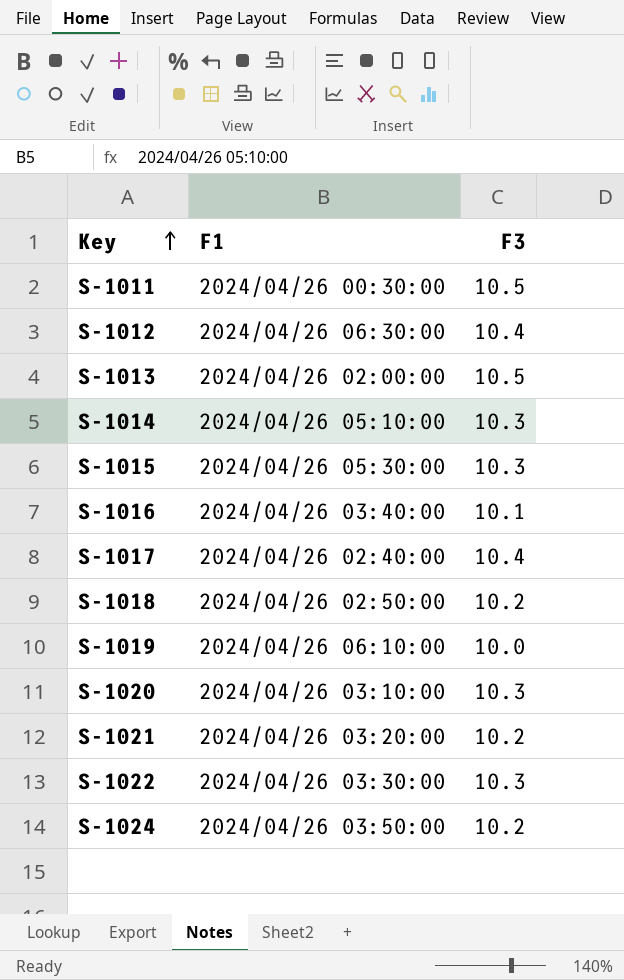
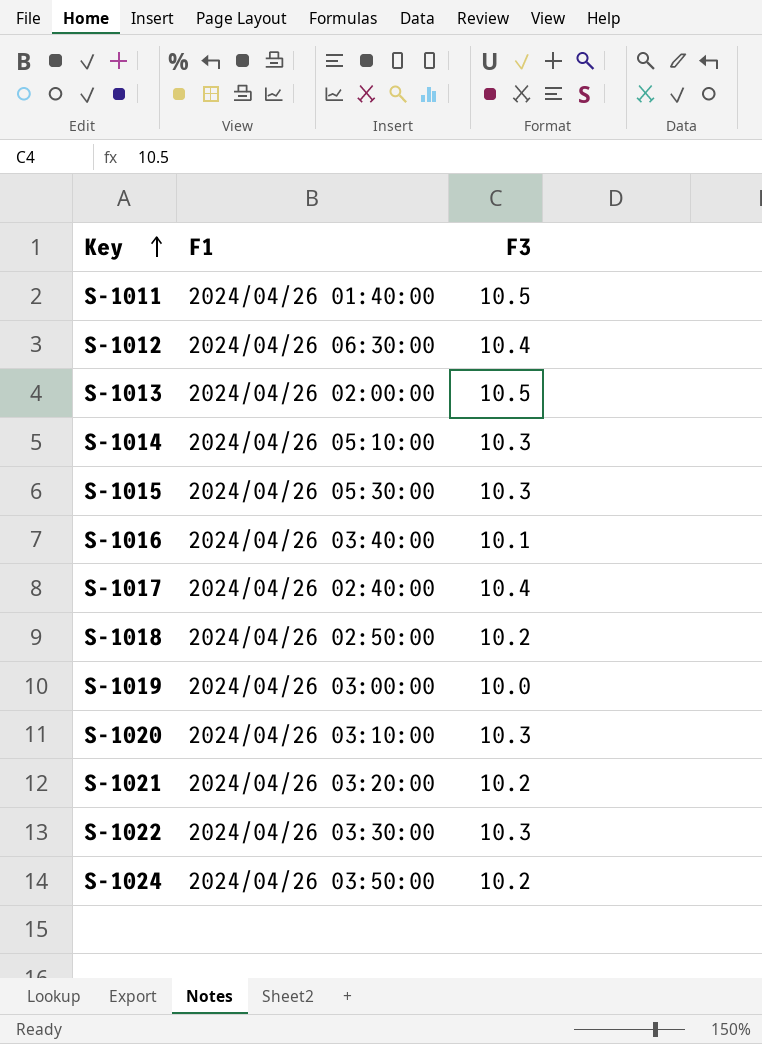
S-1011 | F1: 2024/04/26 00:30:00 -> 2024/04/26 01:40:00
S-1019 | F1: 2024/04/26 06:10:00 -> 2024/04/26 03:00:00

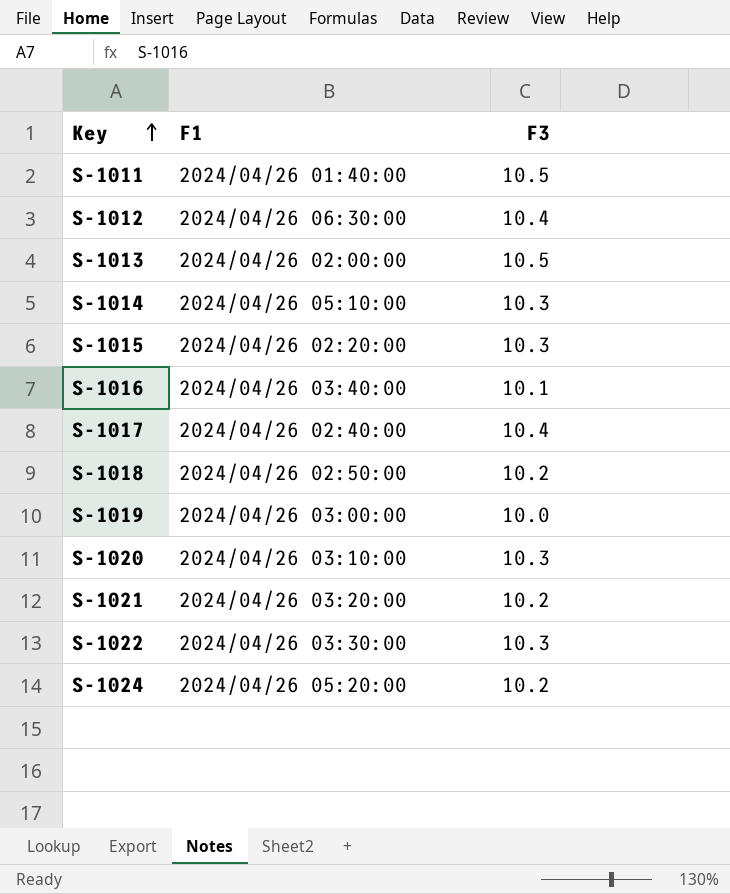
S-1015 | F1: 2024/04/26 05:30:00 -> 2024/04/26 02:20:00
S-1024 | F1: 2024/04/26 03:50:00 -> 2024/04/26 05:20:00

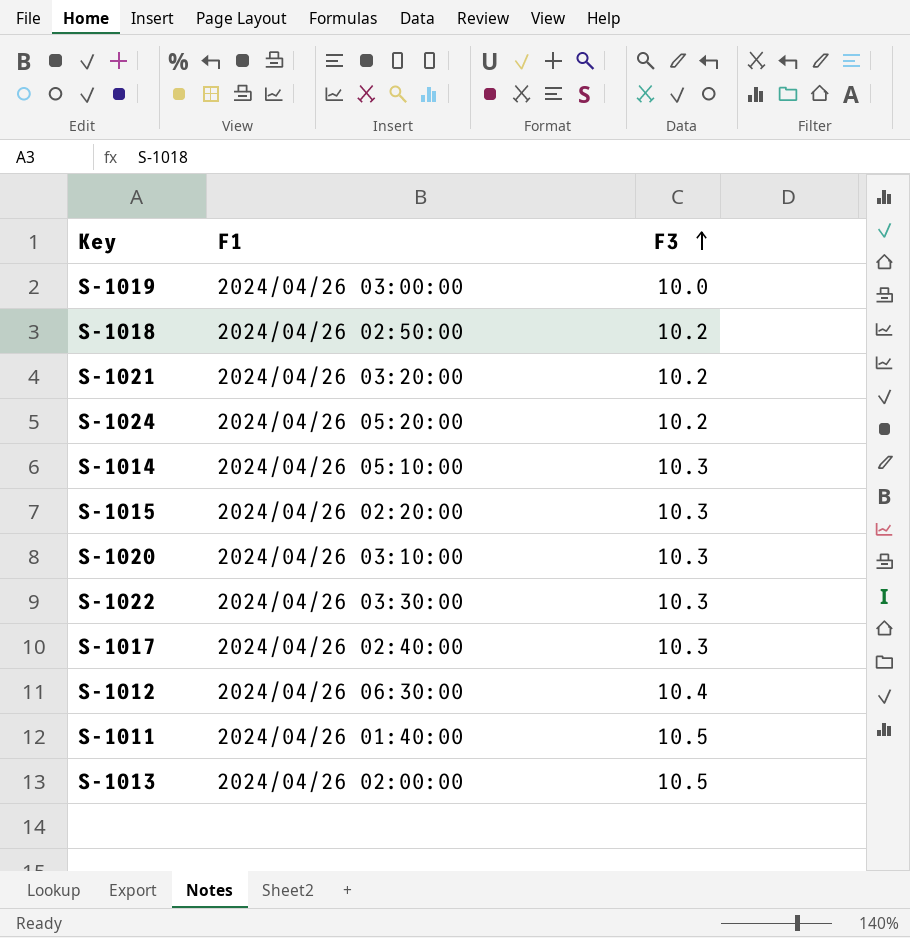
row order: Key ascending -> F3 ascending
row S-1016: 2024/04/26 03:40:00 | 10.1 -> none
S-1017 | F3: 10.4 -> 10.3

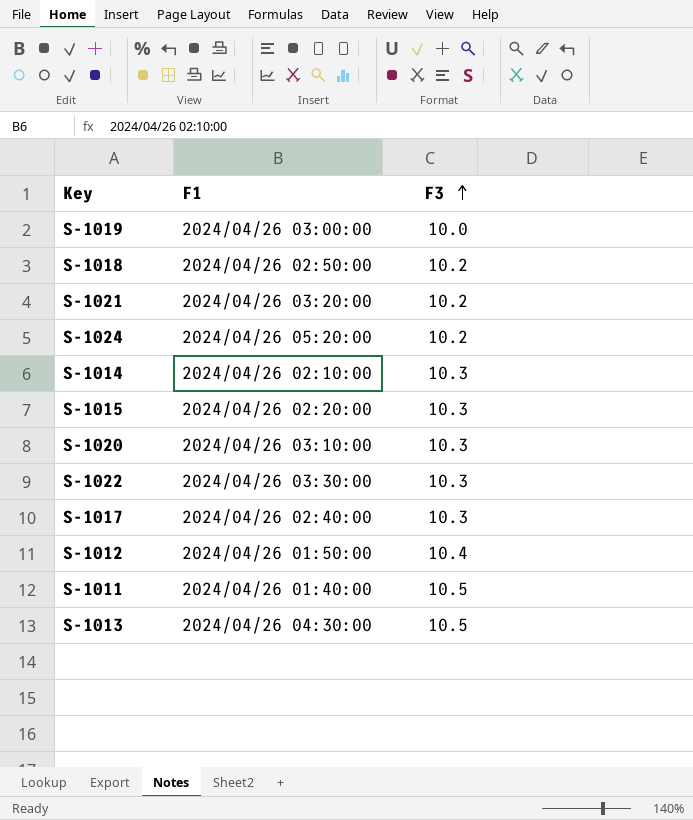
S-1014 | F1: 2024/04/26 05:10:00 -> 2024/04/26 02:10:00
S-1012 | F1: 2024/04/26 06:30:00 -> 2024/04/26 01:50:00
S-1013 | F1: 2024/04/26 02:00:00 -> 2024/04/26 04:30:00

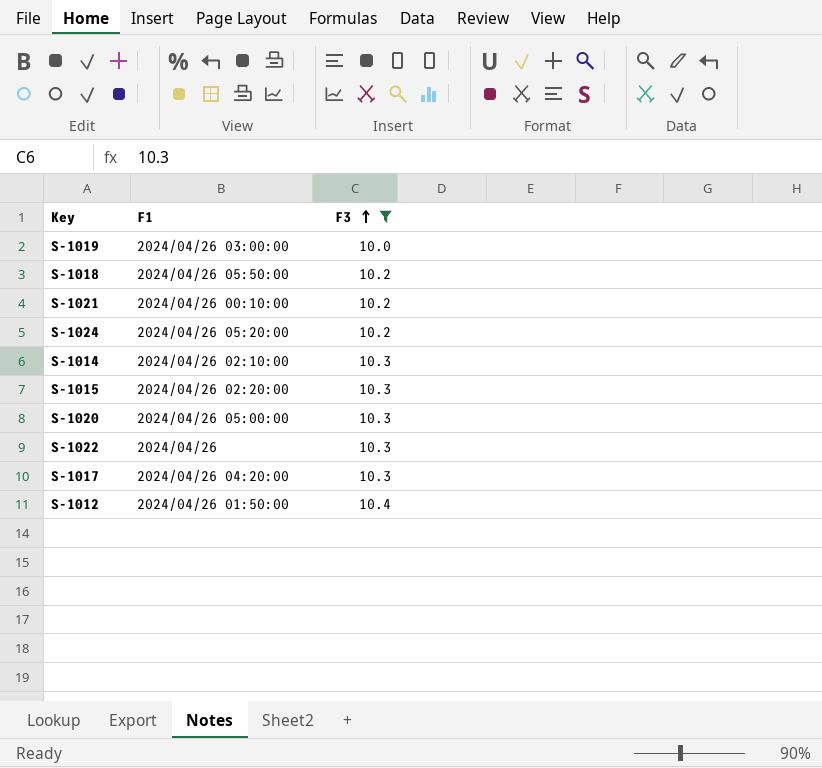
filter: none -> F3 != 10.5
S-1018 | F1: 2024/04/26 02:50:00 -> 2024/04/26 05:50:00
S-1021 | F1: 2024/04/26 03:20:00 -> 2024/04/26 00:10:00
S-1020 | F1: 2024/04/26 03:10:00 -> 2024/04/26 05:00:00
S-1022 | F1: 2024/04/26 03:30:00 -> 2024/04/26
S-1017 | F1: 2024/04/26 02:40:00 -> 2024/04/26 04:20:00

